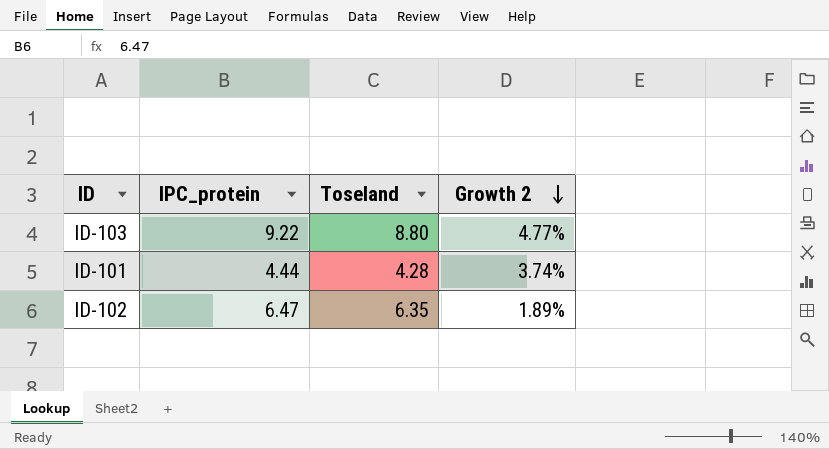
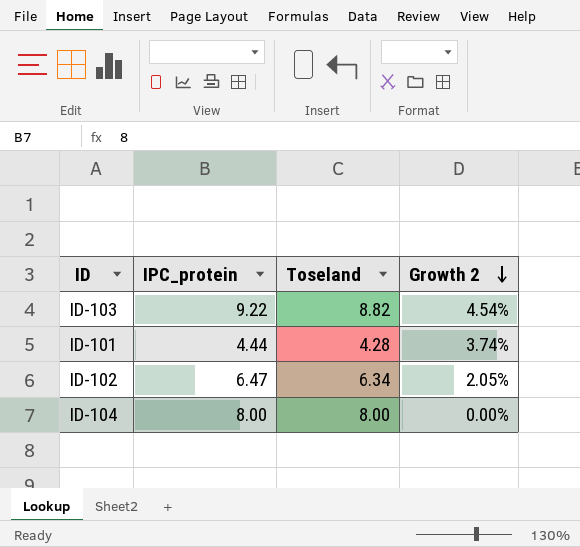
ID-103 | Toseland: 8.80 -> 8.82
ID-103 | Growth 2: 4.77% -> 4.54%
ID-102 | Toseland: 6.35 -> 6.34
ID-102 | Growth 2: 1.89% -> 2.05%
row ID-104: none -> 8.00 | 8.00 | 0.00%

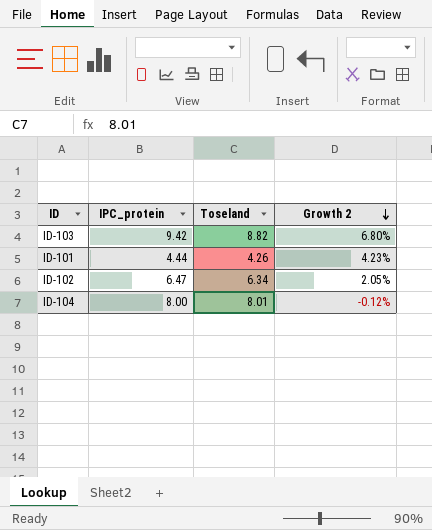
ID-103 | IPC_protein: 9.22 -> 9.42
ID-103 | Growth 2: 4.54% -> 6.80%
ID-101 | Toseland: 4.28 -> 4.26
ID-101 | Growth 2: 3.74% -> 4.23%
ID-104 | Toseland: 8.00 -> 8.01
ID-104 | Growth 2: 0.00% -> -0.12%

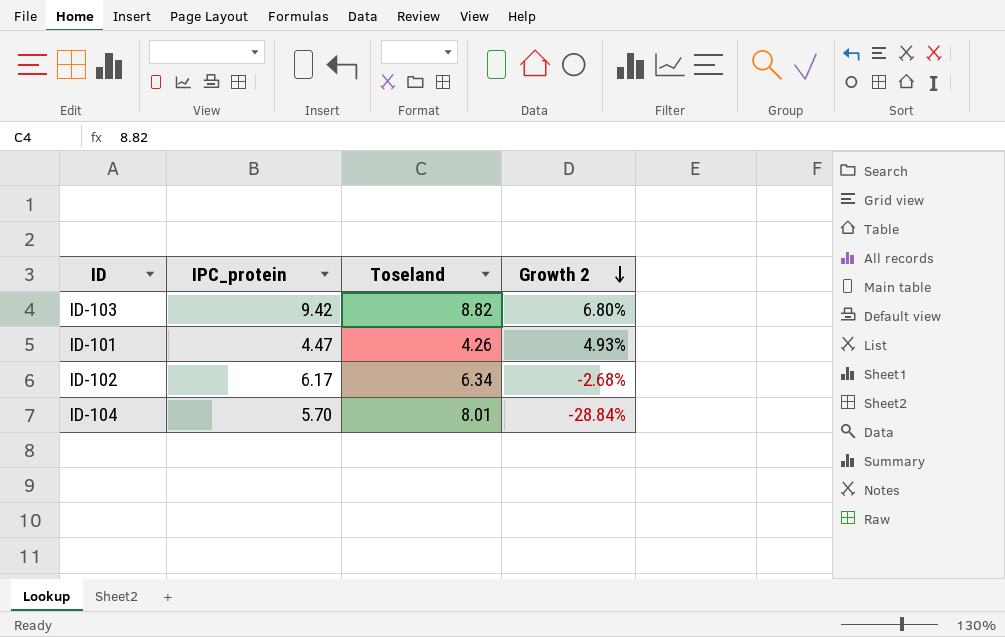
ID-101 | IPC_protein: 4.44 -> 4.47
ID-101 | Growth 2: 4.23% -> 4.93%
ID-102 | IPC_protein: 6.47 -> 6.17
ID-102 | Growth 2: 2.05% -> -2.68%
ID-104 | IPC_protein: 8.00 -> 5.70
ID-104 | Growth 2: -0.12% -> -28.84%

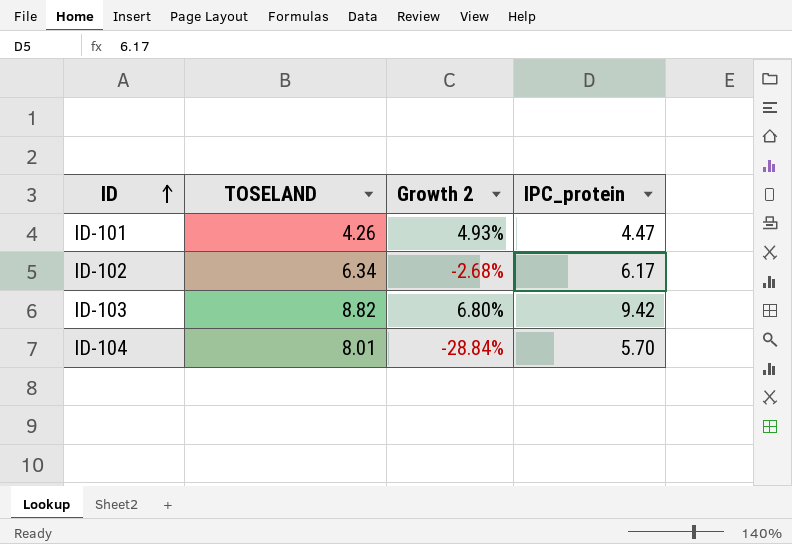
row order: Growth 2 descending -> ID ascending
column name: Toseland -> TOSELAND
column IPC_protein | position: 2 -> 4

